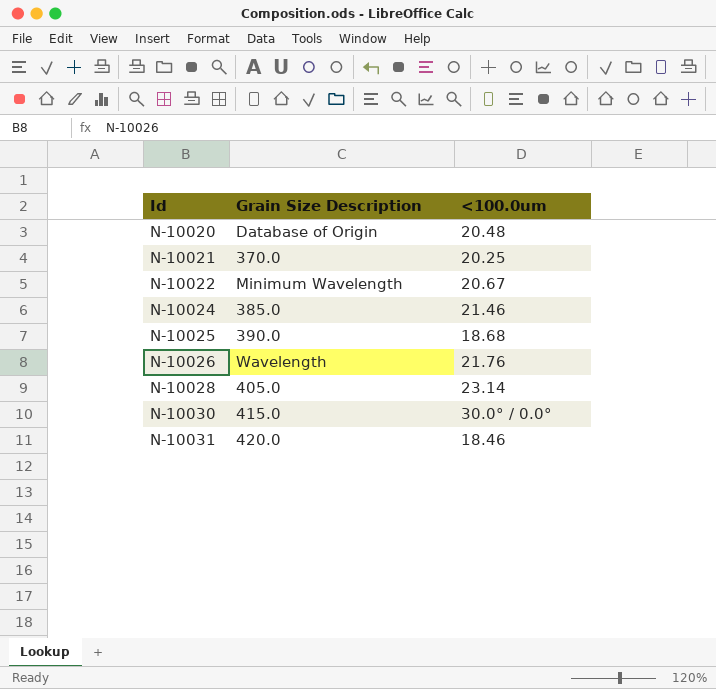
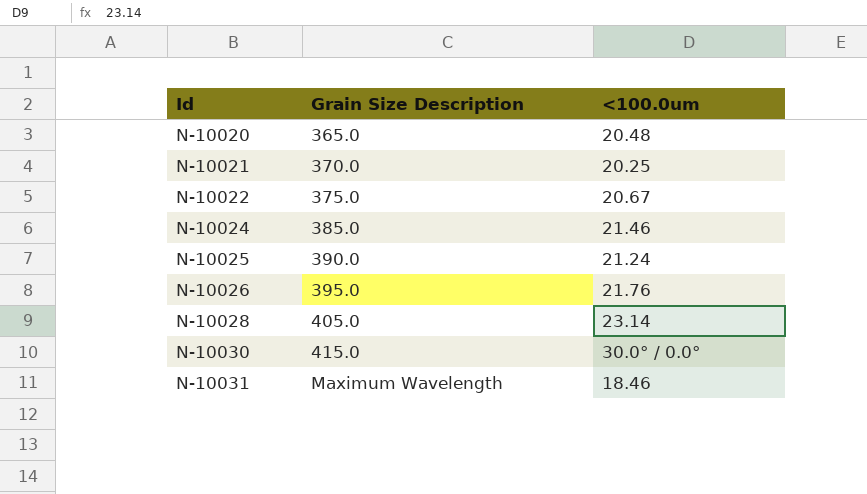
N-10020 | Grain Size Description: Database of Origin -> 365.0
N-10022 | Grain Size Description: Minimum Wavelength -> 375.0
N-10025 | <100.0um: 18.68 -> 21.24
N-10026 | Grain Size Description: Wavelength -> 395.0
N-10031 | Grain Size Description: 420.0 -> Maximum Wavelength

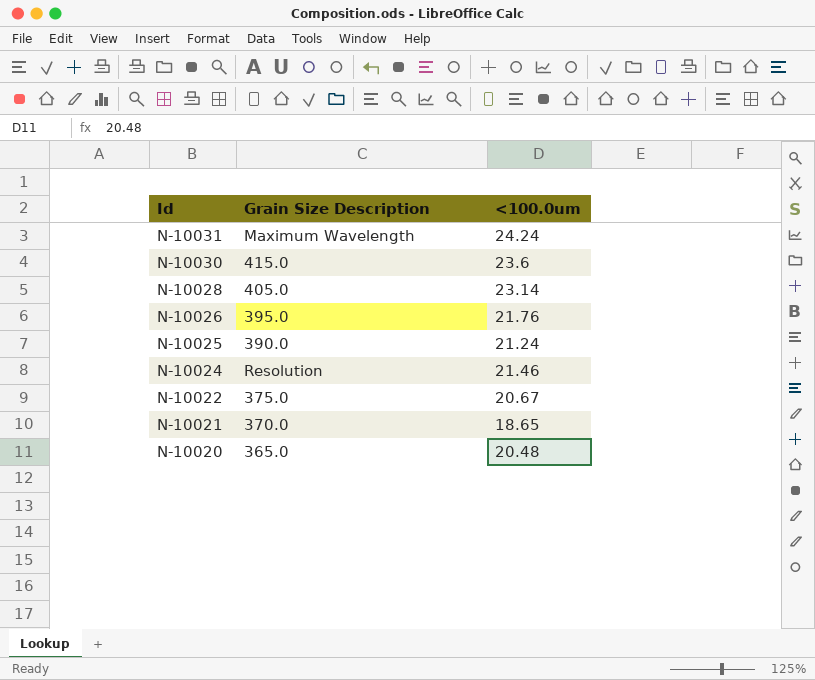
row order: Id ascending -> Id descending
N-10031 | <100.0um: 18.46 -> 24.24
N-10030 | <100.0um: 30.0° / 0.0° -> 23.6
N-10024 | Grain Size Description: 385.0 -> Resolution
N-10021 | <100.0um: 20.25 -> 18.65

